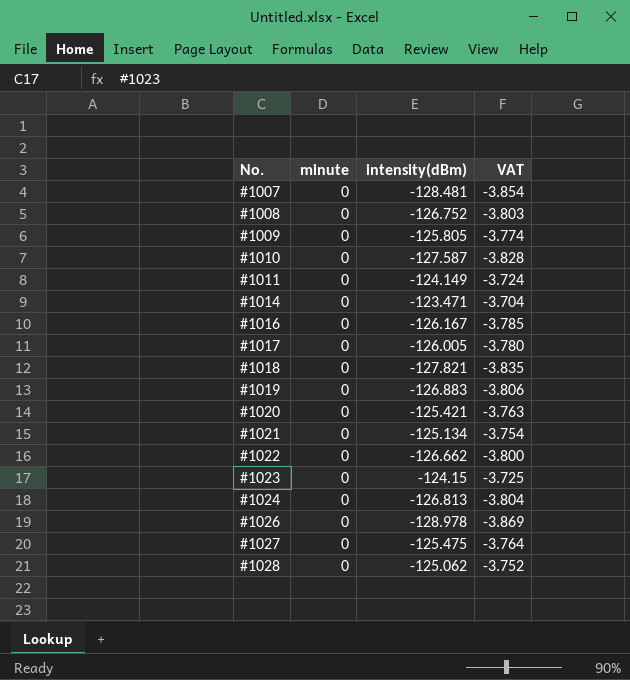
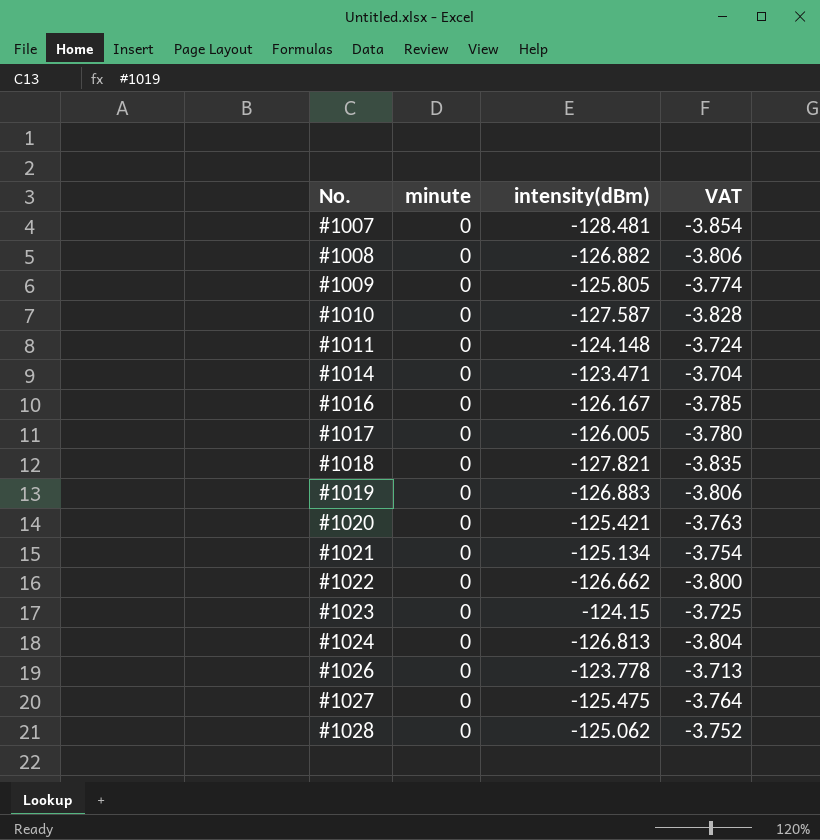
#1008 | intensity(dBm): -126.752 -> -126.882
#1008 | VAT: -3.803 -> -3.806
#1011 | intensity(dBm): -124.149 -> -124.148
#1026 | intensity(dBm): -128.978 -> -123.778
#1026 | VAT: -3.869 -> -3.713

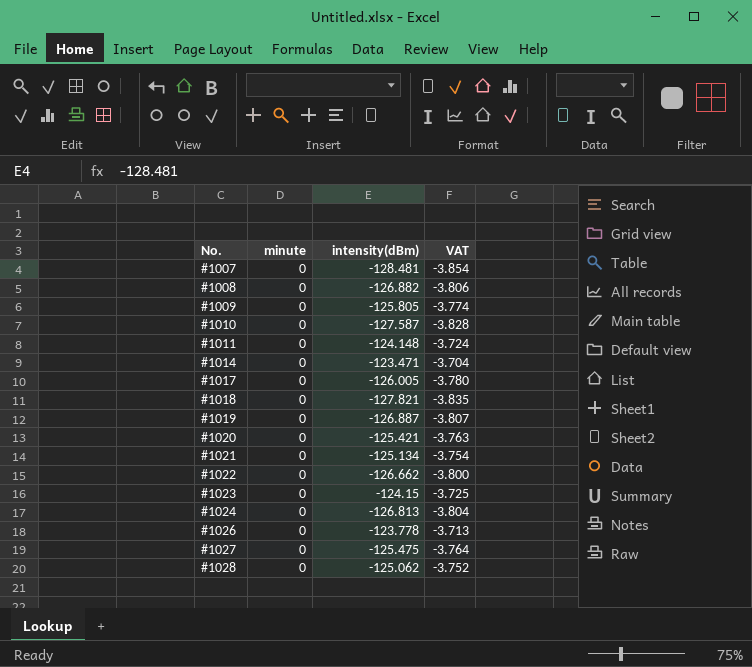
row #1016: 0 | -126.167 | -3.785 -> none
#1019 | intensity(dBm): -126.883 -> -126.887
#1019 | VAT: -3.806 -> -3.807

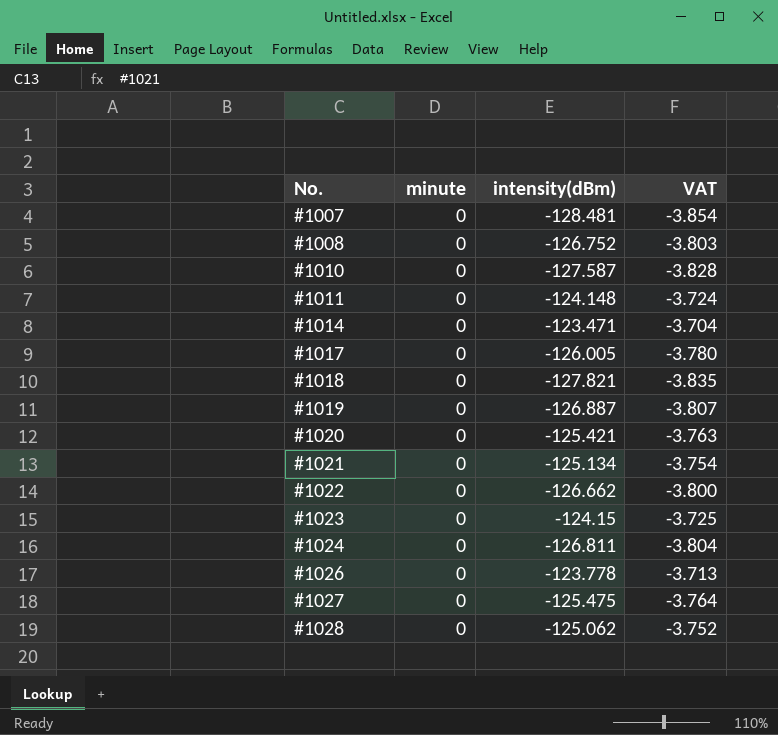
row #1009: 0 | -125.805 | -3.774 -> none
#1008 | intensity(dBm): -126.882 -> -126.752
#1008 | VAT: -3.806 -> -3.803
#1024 | intensity(dBm): -126.813 -> -126.811

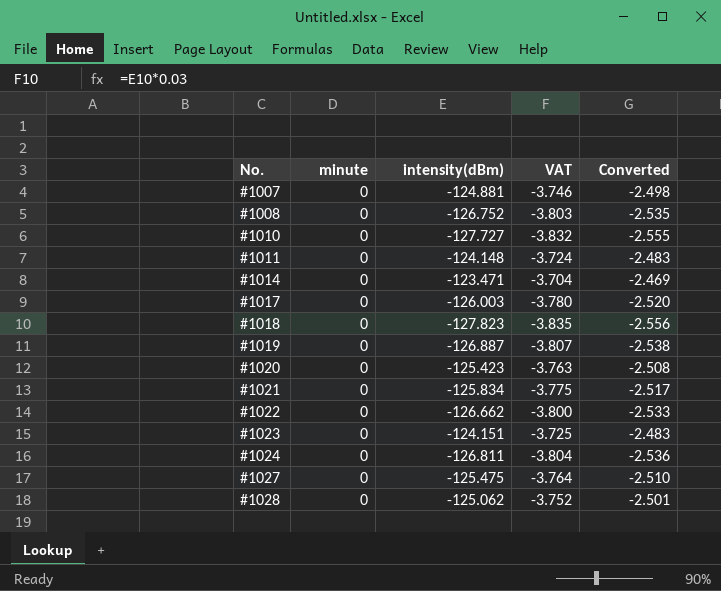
column Converted | formula: none -> [intensity(dBm)] * 0.02
row #1026: 0 | -123.778 | -3.713 -> none
#1007 | intensity(dBm): -128.481 -> -124.881
#1007 | VAT: -3.854 -> -3.746
#1010 | intensity(dBm): -127.587 -> -127.727
#1010 | VAT: -3.828 -> -3.832
#1017 | intensity(dBm): -126.005 -> -126.003
#1018 | intensity(dBm): -127.821 -> -127.823
#1020 | intensity(dBm): -125.421 -> -125.423
#1021 | intensity(dBm): -125.134 -> -125.834
#1021 | VAT: -3.754 -> -3.775
#1023 | intensity(dBm): -124.15 -> -124.151

